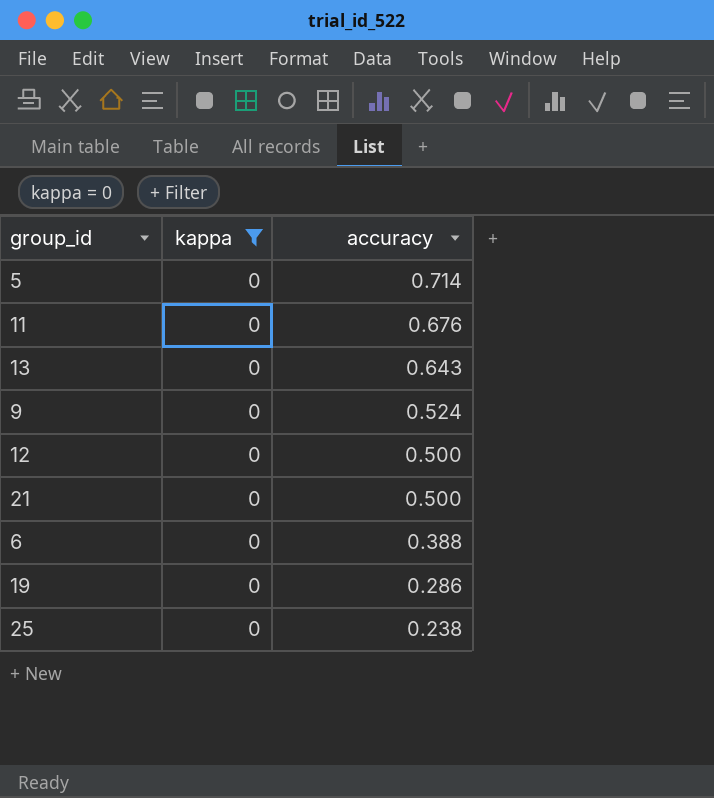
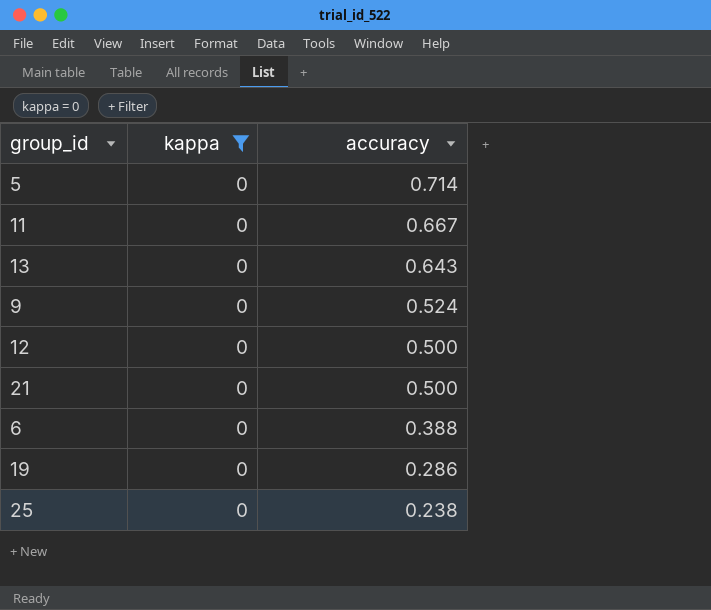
11 | accuracy: 0.676 -> 0.667

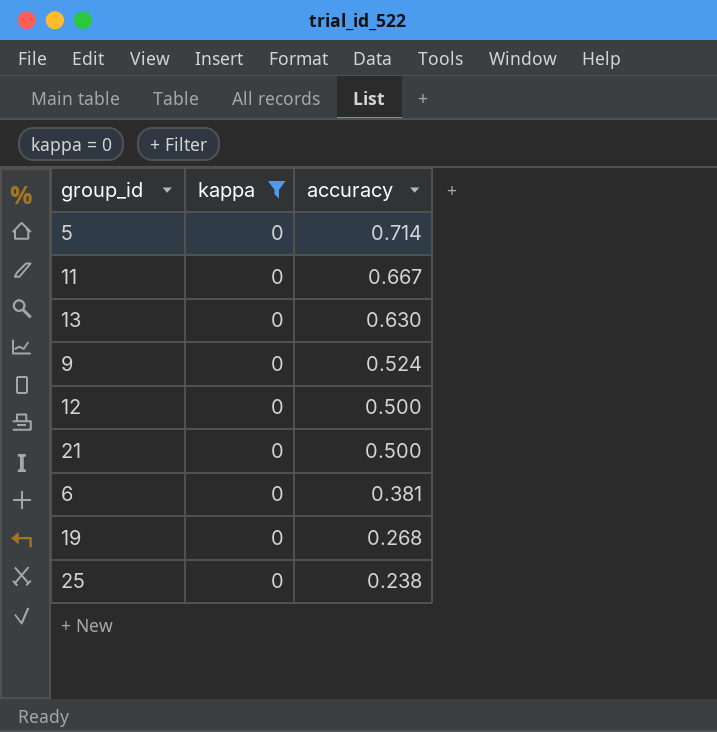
13 | accuracy: 0.643 -> 0.630
6 | accuracy: 0.388 -> 0.381
19 | accuracy: 0.286 -> 0.268

